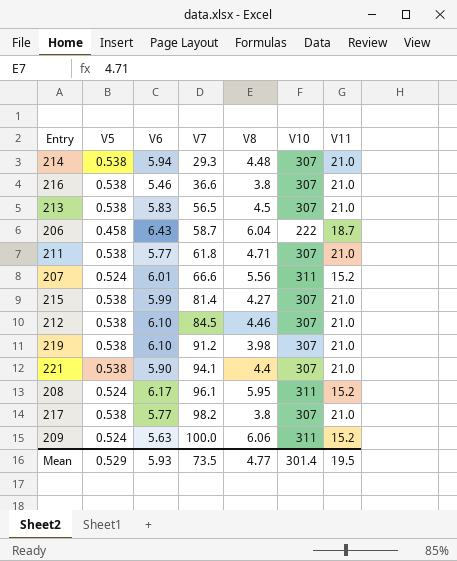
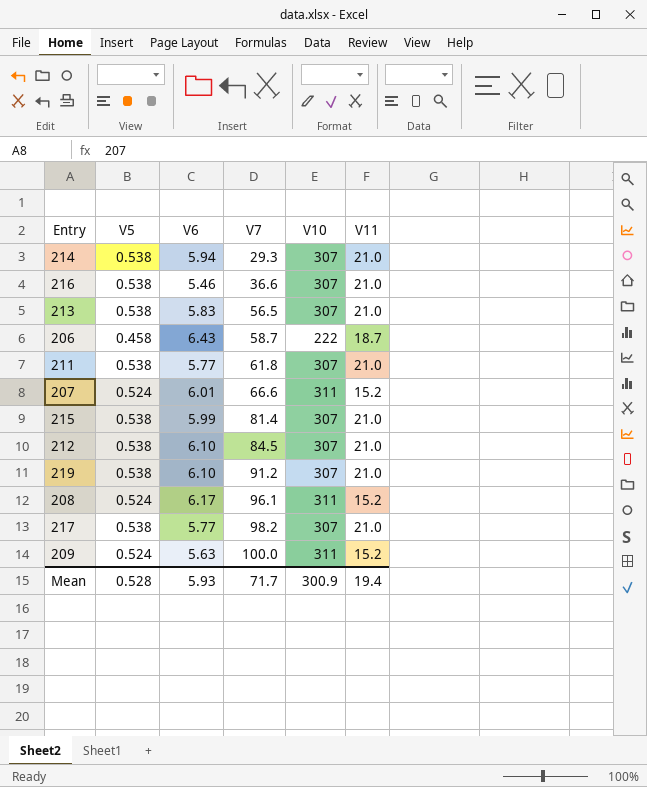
column V8 | position: 5 -> none
row 221: 0.538 | 5.90 | 94.1 | 4.4 | 307 | 21.0 -> none
Mean | V5: 0.529 -> 0.528
Mean | V7: 73.5 -> 71.7
Mean | V10: 301.4 -> 300.9
Mean | V11: 19.5 -> 19.4

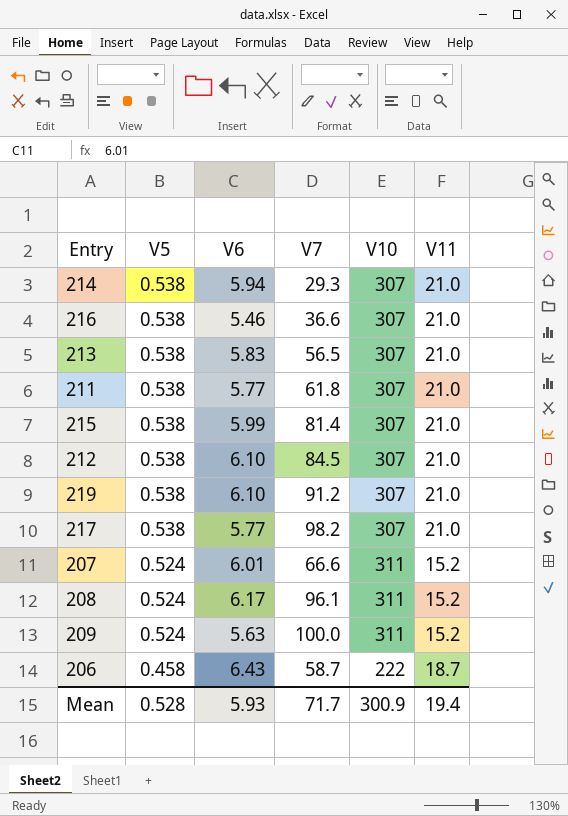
row order: V7 ascending -> V5 descending

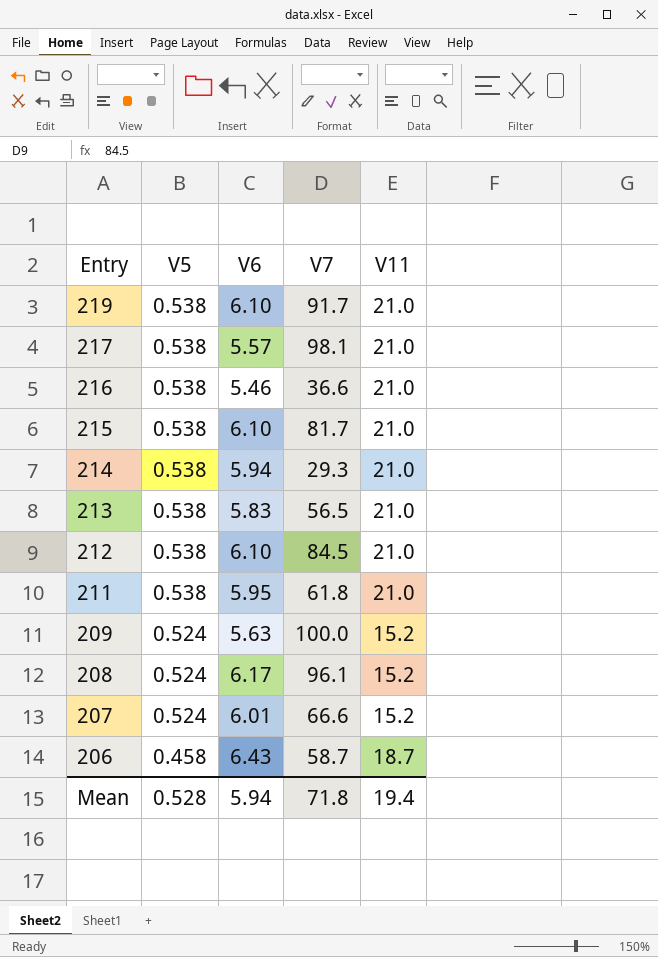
row order: V5 descending -> Entry descending
column V10 | position: 5 -> none
219 | V7: 91.2 -> 91.7
217 | V6: 5.77 -> 5.57
217 | V7: 98.2 -> 98.1
215 | V6: 5.99 -> 6.10
215 | V7: 81.4 -> 81.7
211 | V6: 5.77 -> 5.95
Mean | V6: 5.93 -> 5.94
Mean | V7: 71.7 -> 71.8

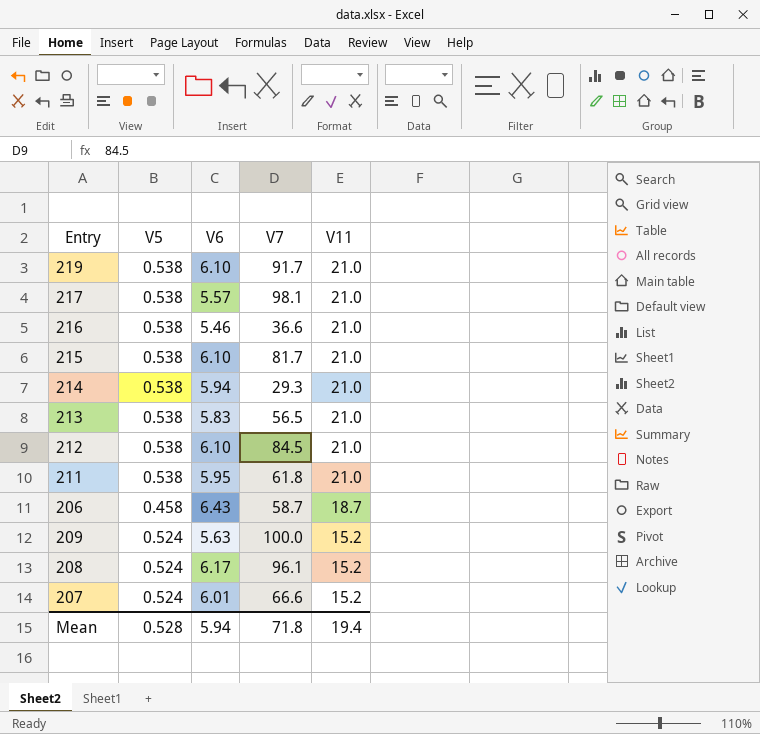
row order: Entry descending -> V11 descending

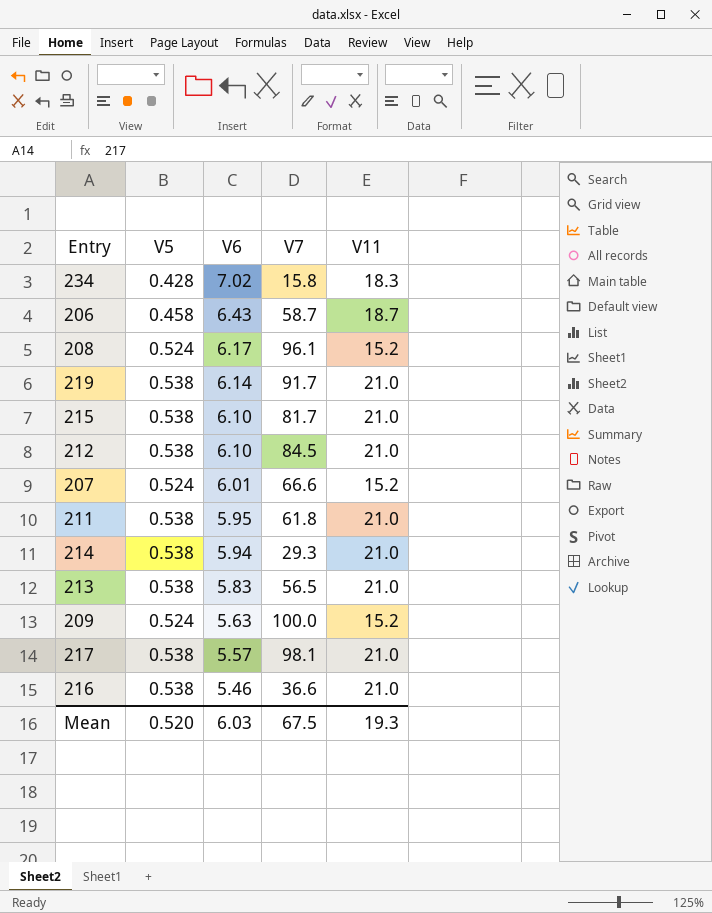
row order: V11 descending -> V6 descending
row 234: none -> 0.428 | 7.02 | 15.8 | 18.3
219 | V6: 6.10 -> 6.14
Mean | V5: 0.528 -> 0.520
Mean | V6: 5.94 -> 6.03
Mean | V7: 71.8 -> 67.5
Mean | V11: 19.4 -> 19.3

